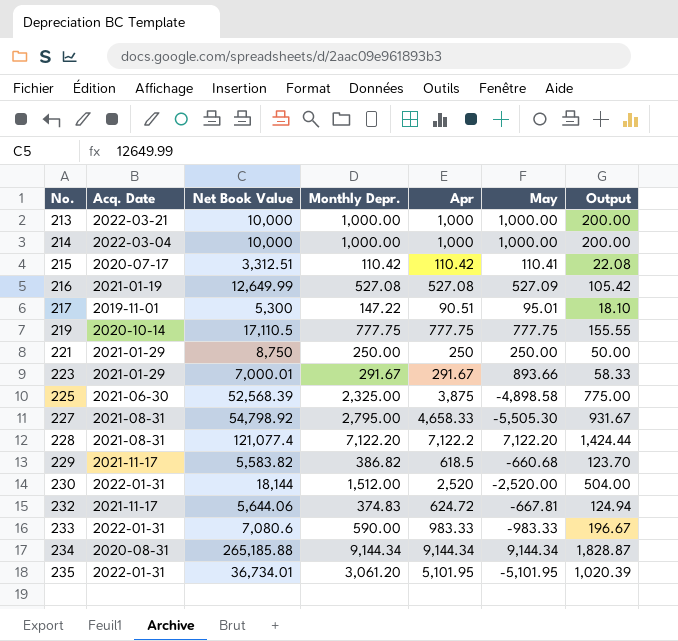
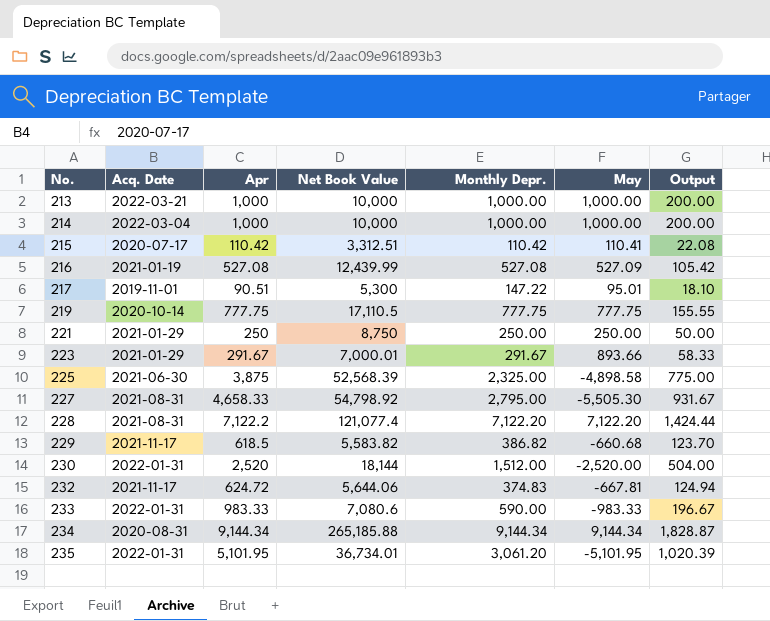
column Apr | position: 5 -> 3
216 | Net Book Value: 12,649.99 -> 12,439.99

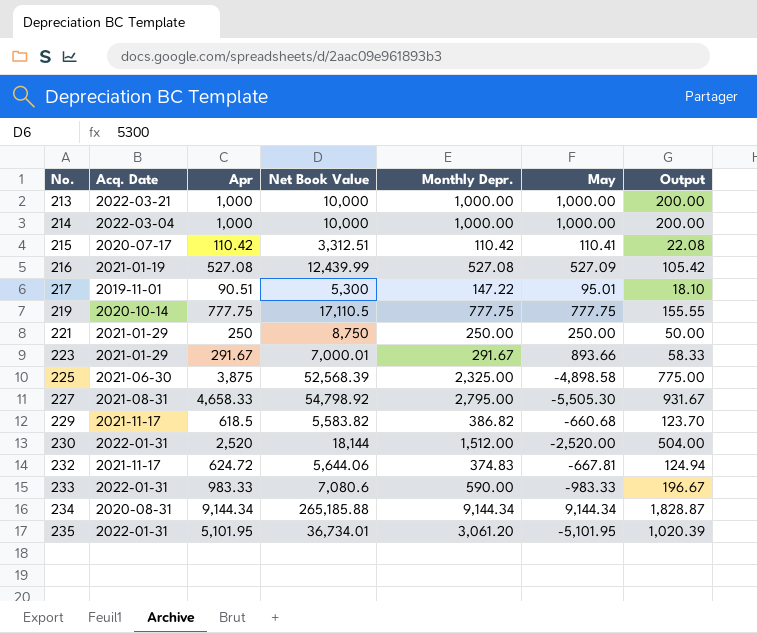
row 228: 2021-08-31 | 7,122.2 | 121,077.4 | 7,122.20 | 7,122.20 | 1,424.44 -> none

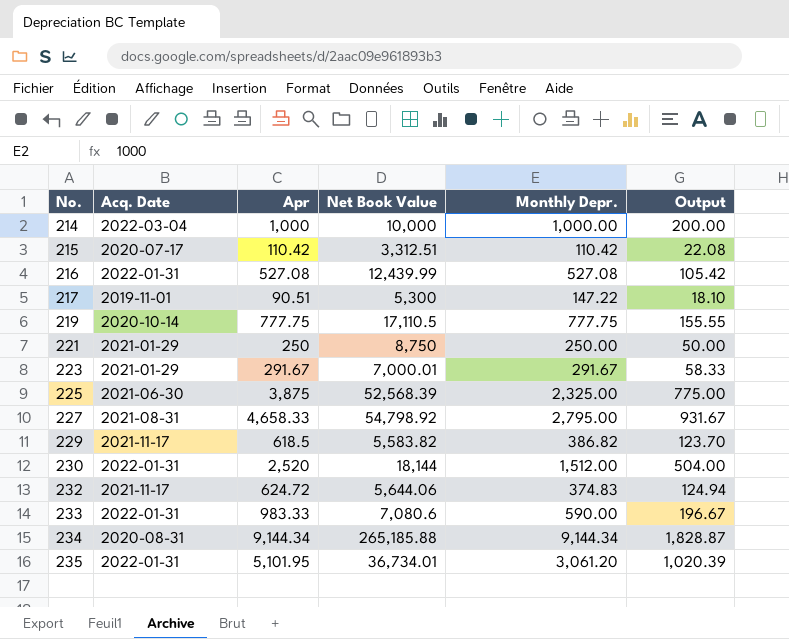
column May | position: 6 -> none
row 213: 2022-03-21 | 1,000 | 10,000 | 1,000.00 | 1,000.00 | 200.00 -> none
216 | Acq. Date: 2021-01-19 -> 2022-01-31

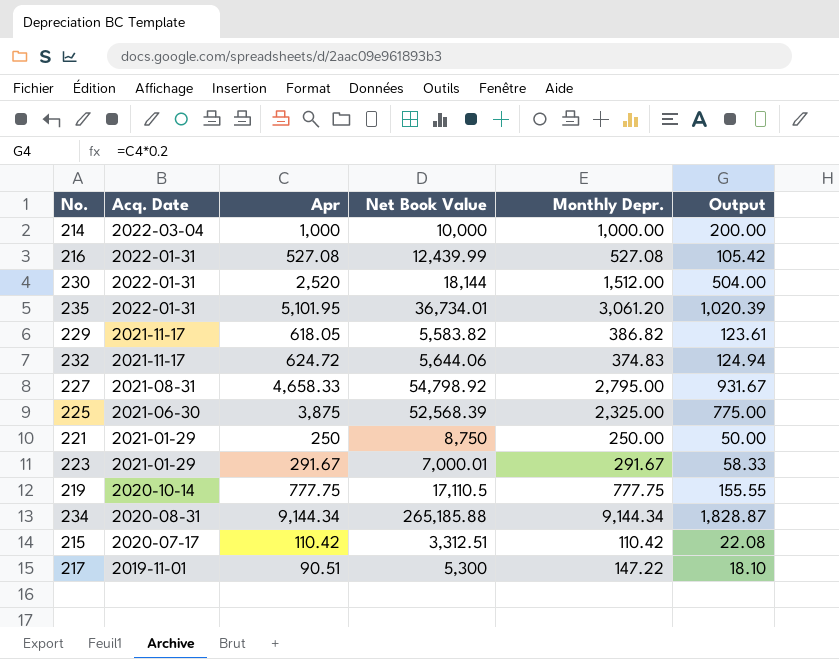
row order: No. ascending -> Acq. Date descending
row 233: 2022-01-31 | 983.33 | 7,080.6 | 590.00 | 196.67 -> none
229 | Apr: 618.5 -> 618.05
229 | Output: 123.70 -> 123.61

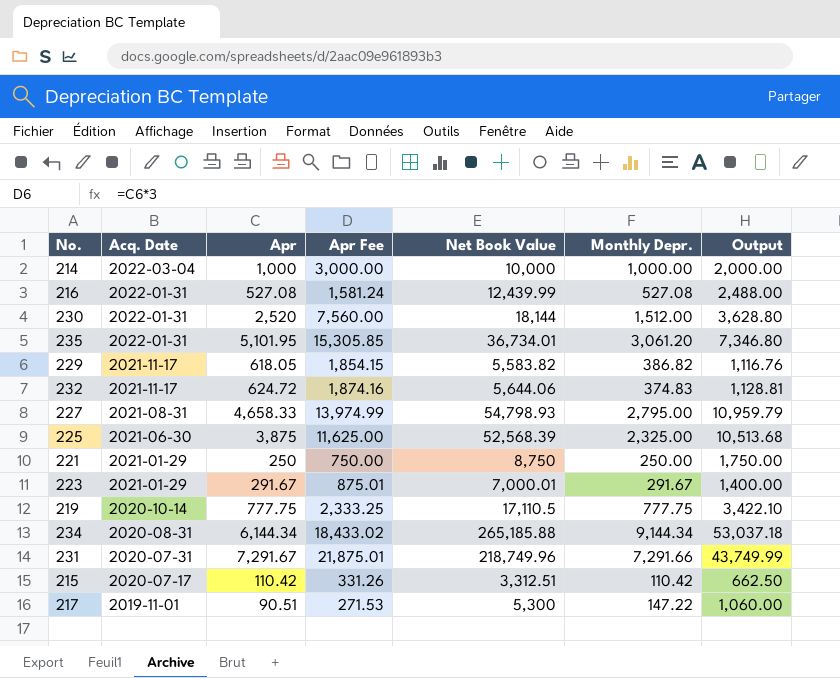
column Apr Fee | formula: none -> [Apr] * 3
column Output | formula: [Apr] * 0.2 -> [Net Book Value] * 0.2
227 | Net Book Value: 54,798.92 -> 54,798.93
234 | Apr: 9,144.34 -> 6,144.34
row 231: none -> 2020-07-31 | 7,291.67 | 21,875.01 | 218,749.96 | 7,291.66 | 43,749.99

